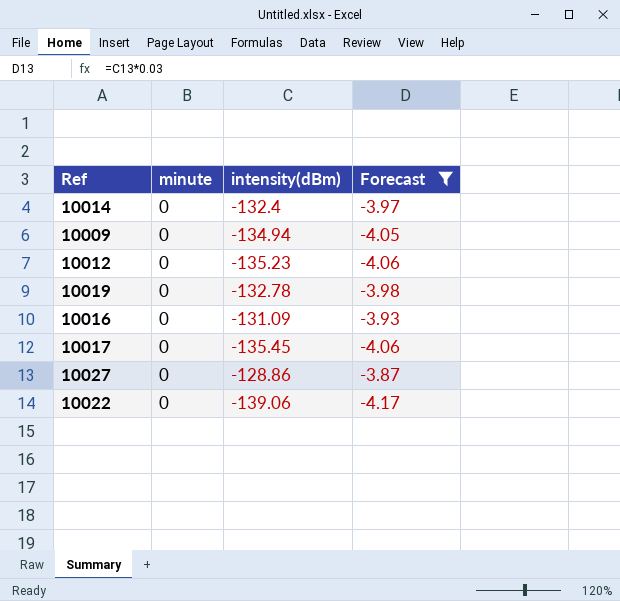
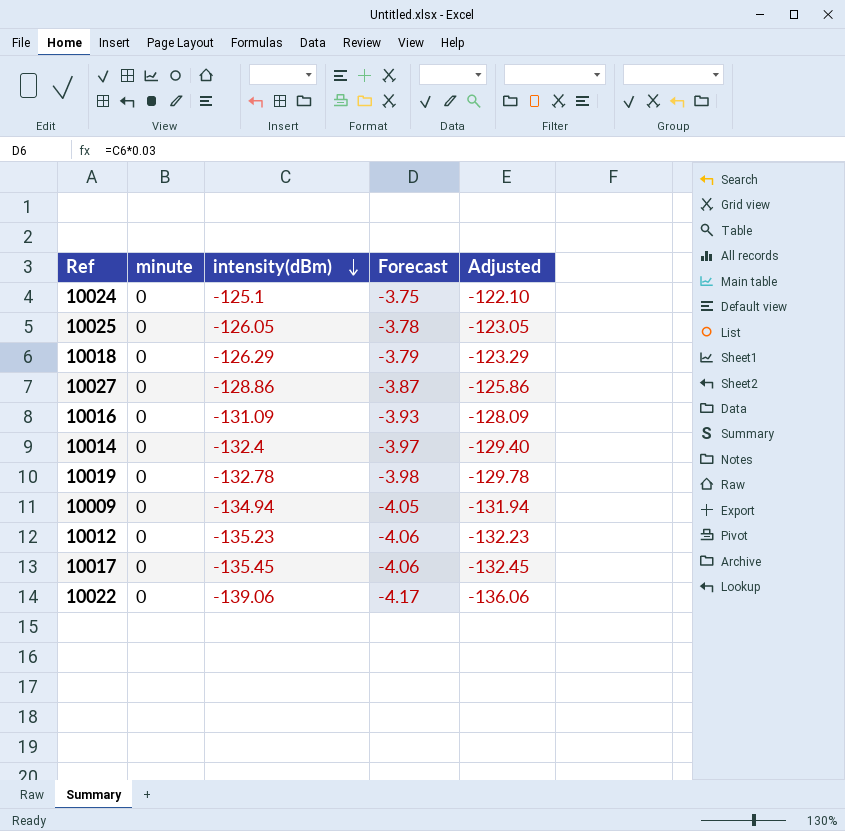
filter: Forecast <= -3.87 -> none
row order: none -> intensity(dBm) descending
column Adjusted | formula: none -> [intensity(dBm)] + 3

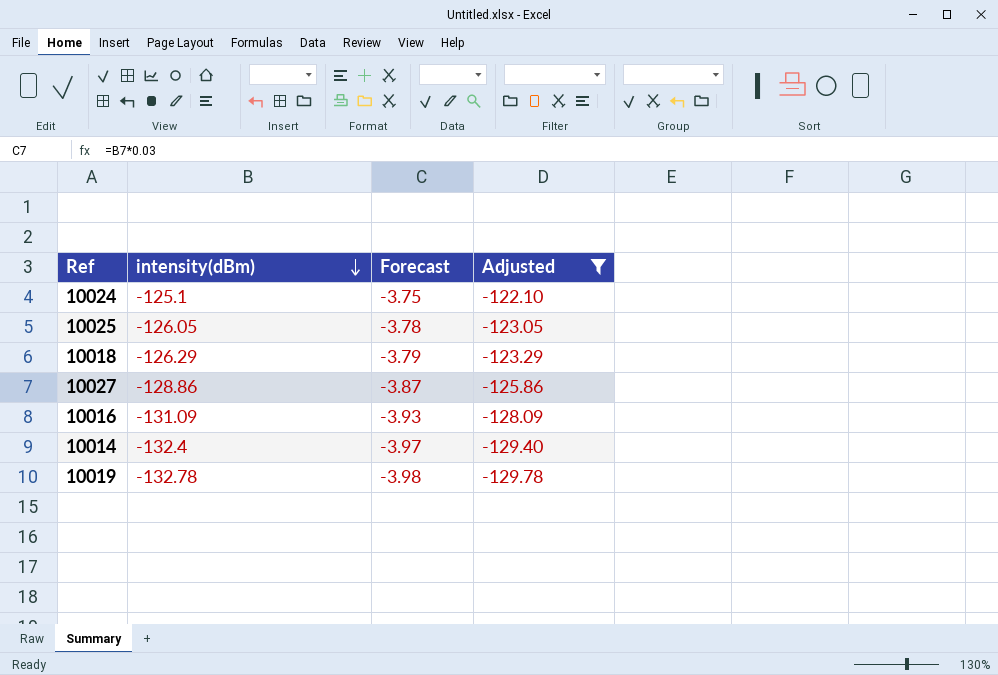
filter: none -> Adjusted >= -129.78
column minute | position: 2 -> none

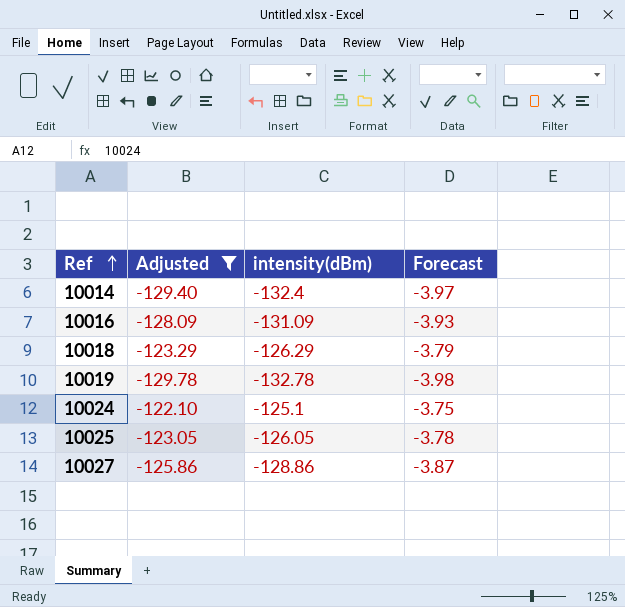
row order: intensity(dBm) descending -> Ref ascending
column Adjusted | position: 4 -> 2

